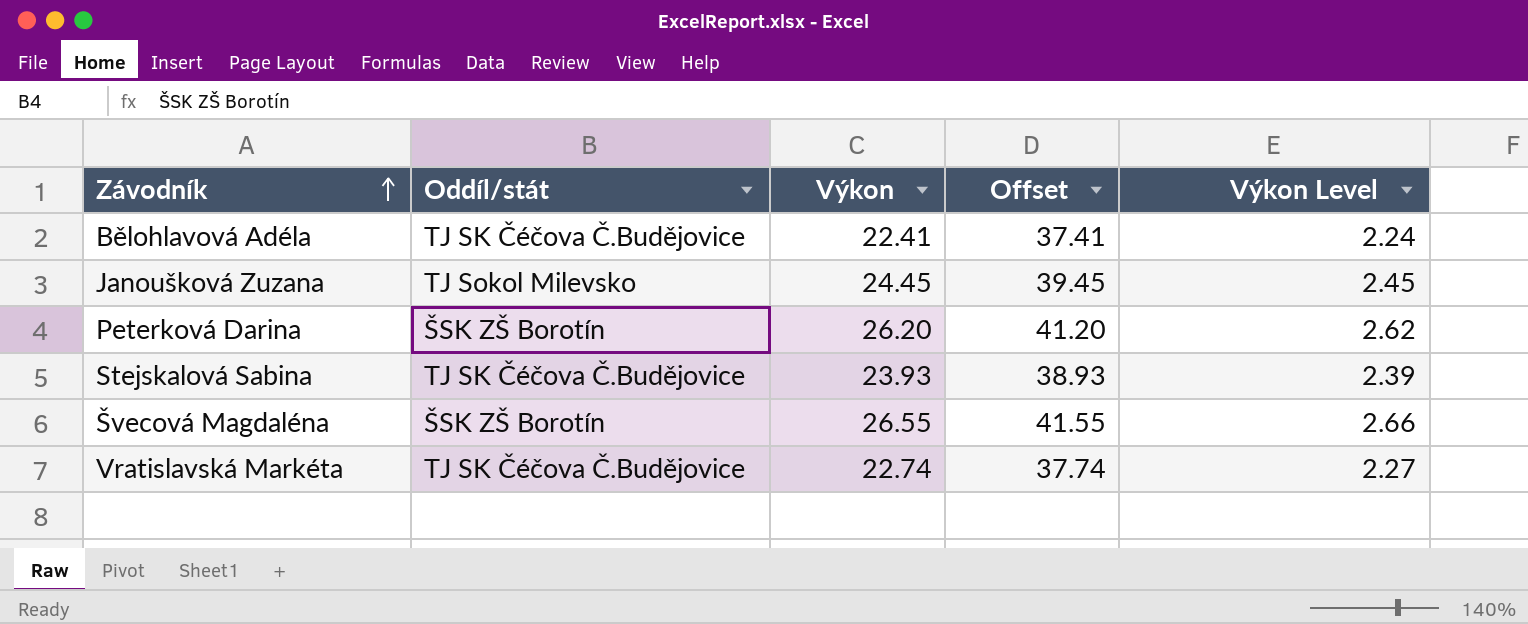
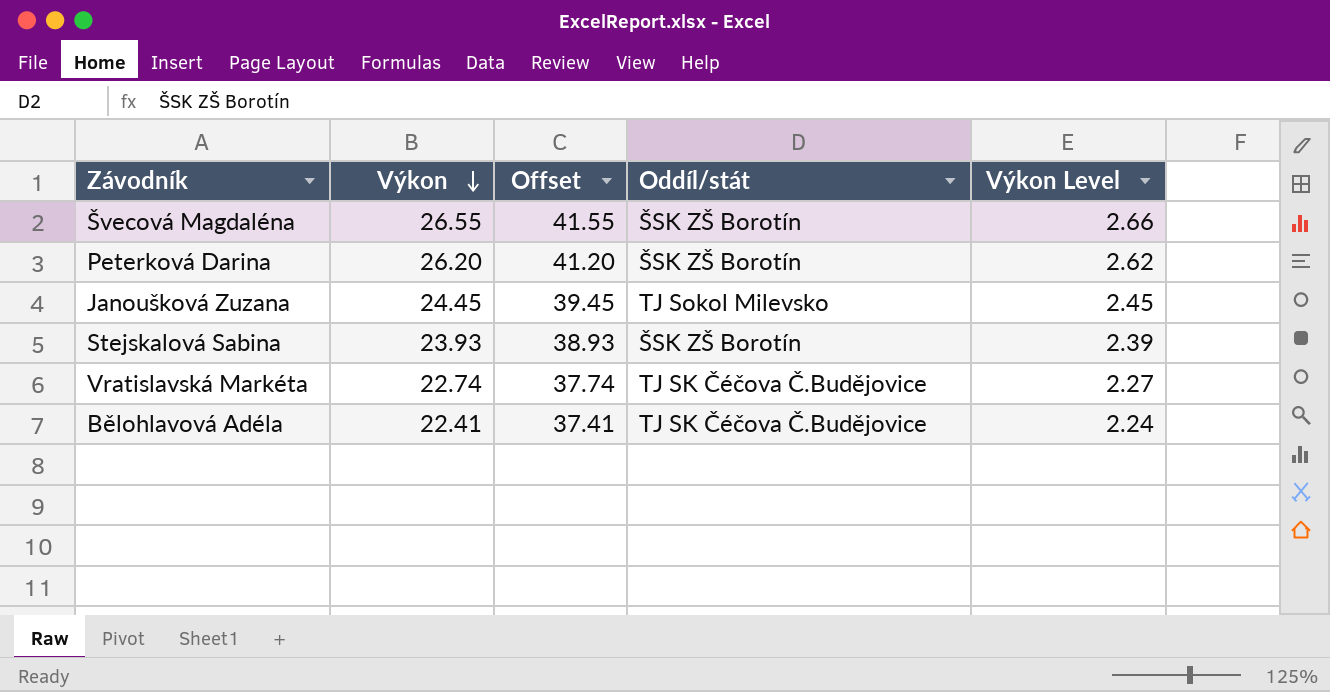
row order: Závodník ascending -> Výkon descending
column Oddíl/stát | position: 2 -> 4
Stejskalová Sabina | Oddíl/stát: TJ SK Čéčova Č.Budějovice -> ŠSK ZŠ Borotín

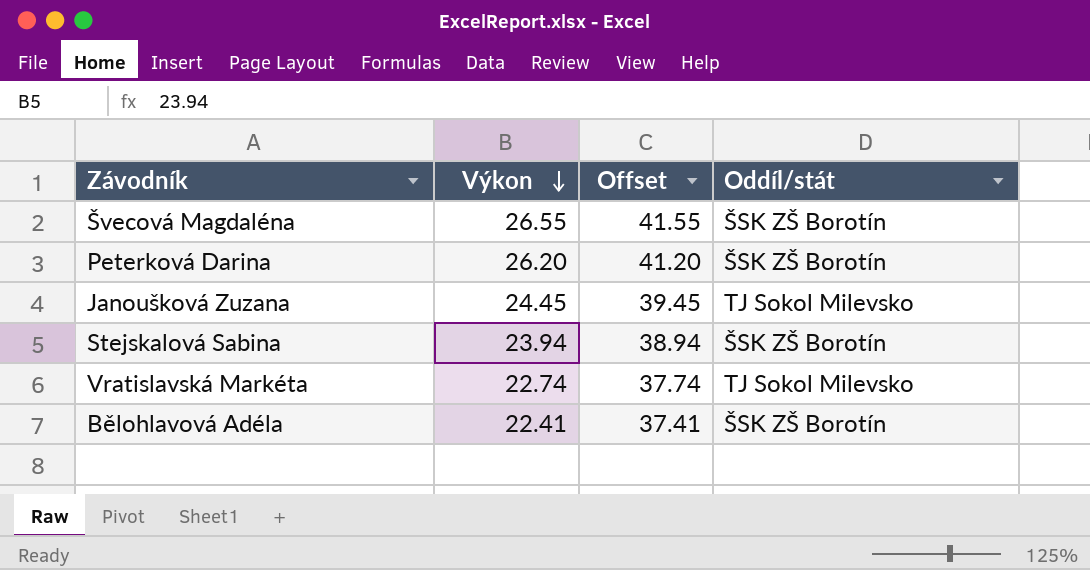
column Výkon Level | formula: [Výkon] * 0.1 -> none
Stejskalová Sabina | Výkon: 23.93 -> 23.94
Stejskalová Sabina | Offset: 38.93 -> 38.94
Vratislavská Markéta | Oddíl/stát: TJ SK Čéčova Č.Budějovice -> TJ Sokol Milevsko
Bělohlavová Adéla | Oddíl/stát: TJ SK Čéčova Č.Budějovice -> ŠSK ZŠ Borotín

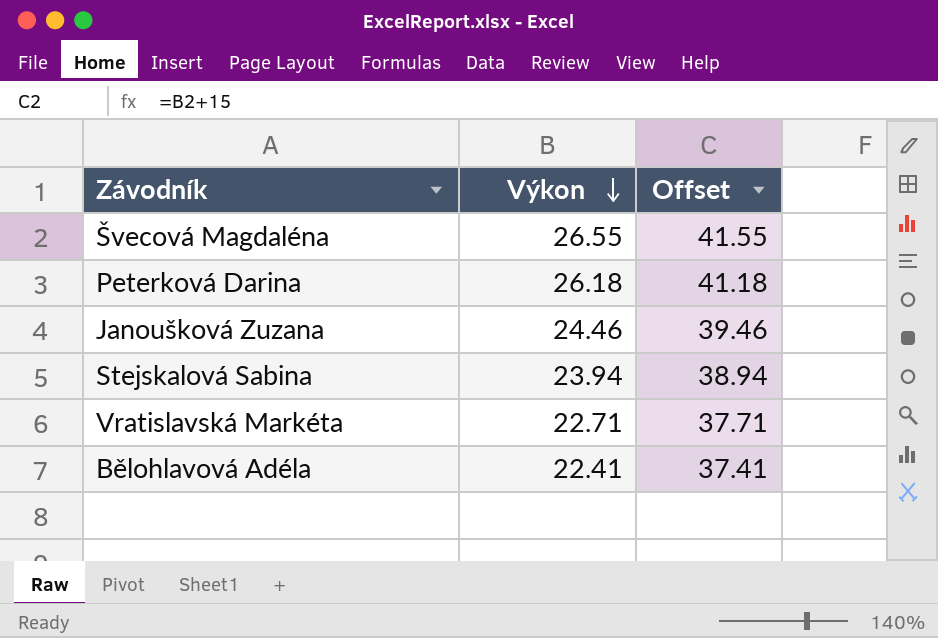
column Oddíl/stát | position: 4 -> none
Peterková Darina | Výkon: 26.20 -> 26.18
Peterková Darina | Offset: 41.20 -> 41.18
Janoušková Zuzana | Výkon: 24.45 -> 24.46
Janoušková Zuzana | Offset: 39.45 -> 39.46
Vratislavská Markéta | Výkon: 22.74 -> 22.71
Vratislavská Markéta | Offset: 37.74 -> 37.71

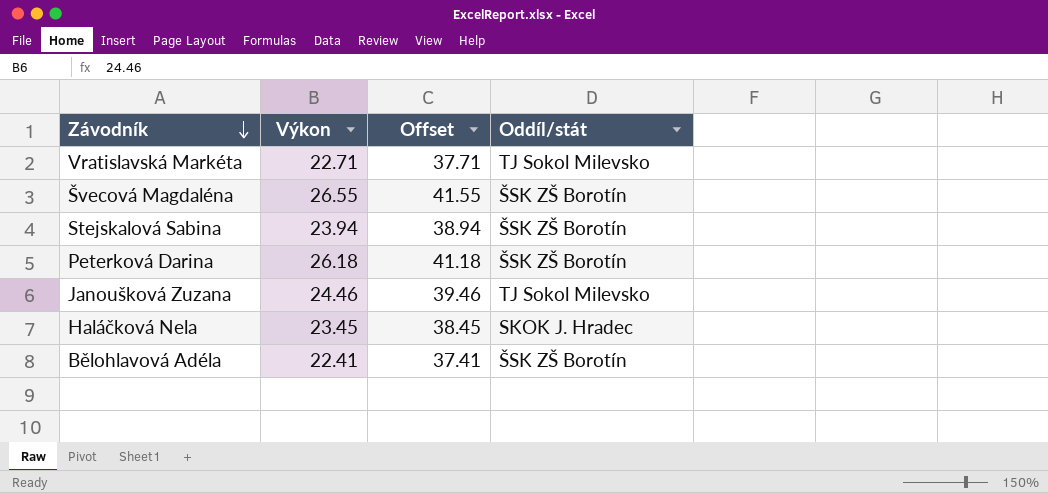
row order: Výkon descending -> Závodník descending
column Oddíl/stát | position: none -> 4
row Haláčková Nela: none -> 23.45 | 38.45 | SKOK J. Hradec

